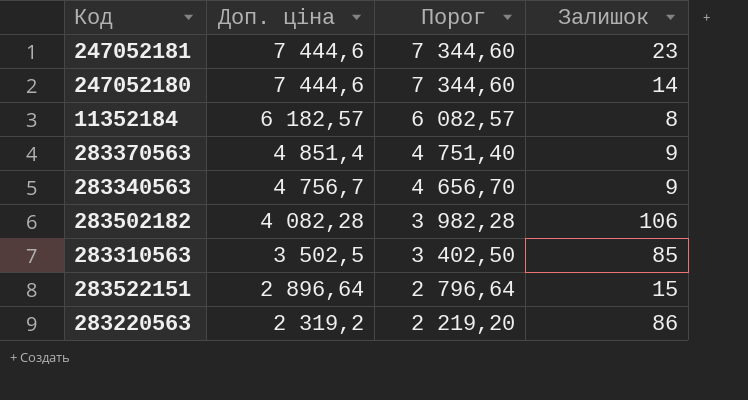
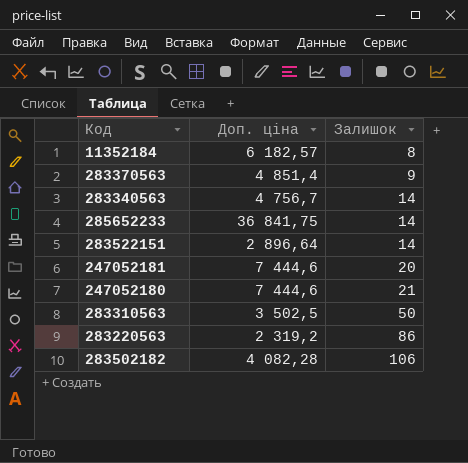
row order: Доп. ціна descending -> Залишок ascending
column Порог | formula: [Доп. ціна] - 100 -> none
283340563 | Залишок: 9 -> 14
row 285652233: none -> 36 841,75 | 14
283522151 | Залишок: 15 -> 14
247052181 | Залишок: 23 -> 20
247052180 | Залишок: 14 -> 21
283310563 | Залишок: 85 -> 50

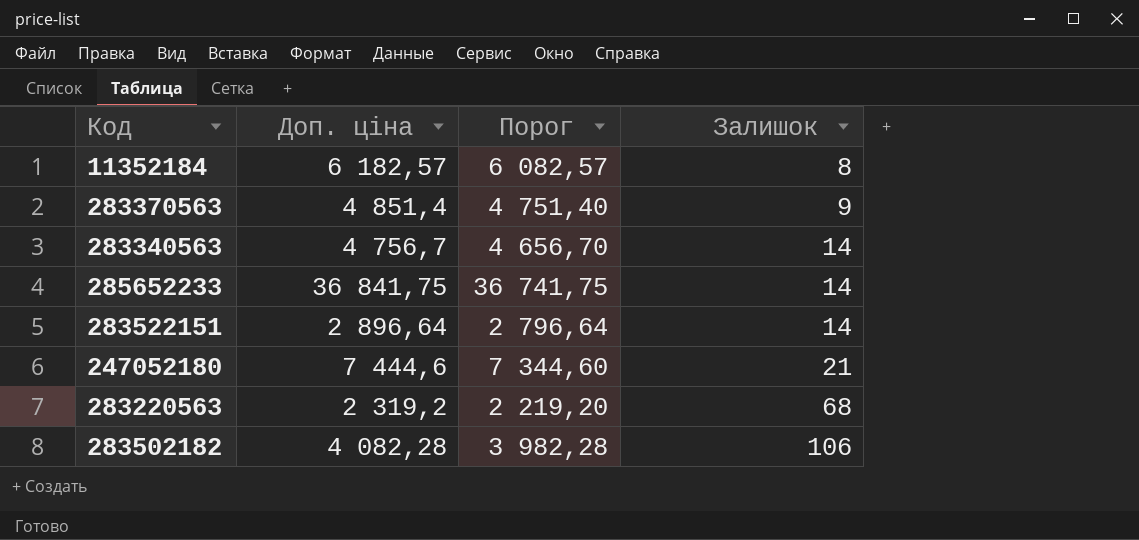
column Порог | formula: none -> [Доп. ціна] - 100
row 247052181: 7 444,6 | 20 -> none
row 283310563: 3 502,5 | 50 -> none
283220563 | Залишок: 86 -> 68

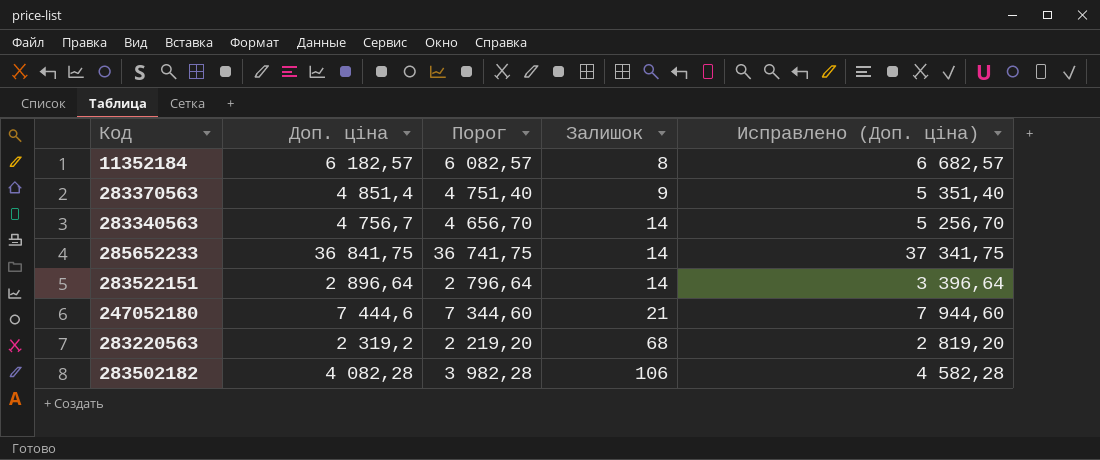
column Исправлено (Доп. ціна) | formula: none -> [Доп. ціна] + 500

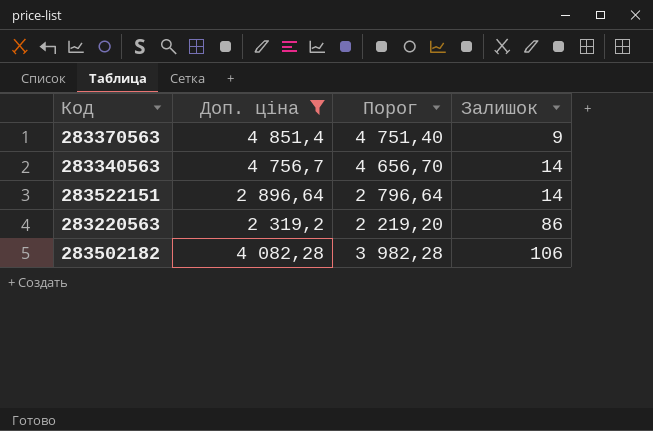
filter: none -> Доп. ціна <= 4 851,4
column Исправлено (Доп. ціна) | formula: [Доп. ціна] + 500 -> none
283220563 | Залишок: 68 -> 86

